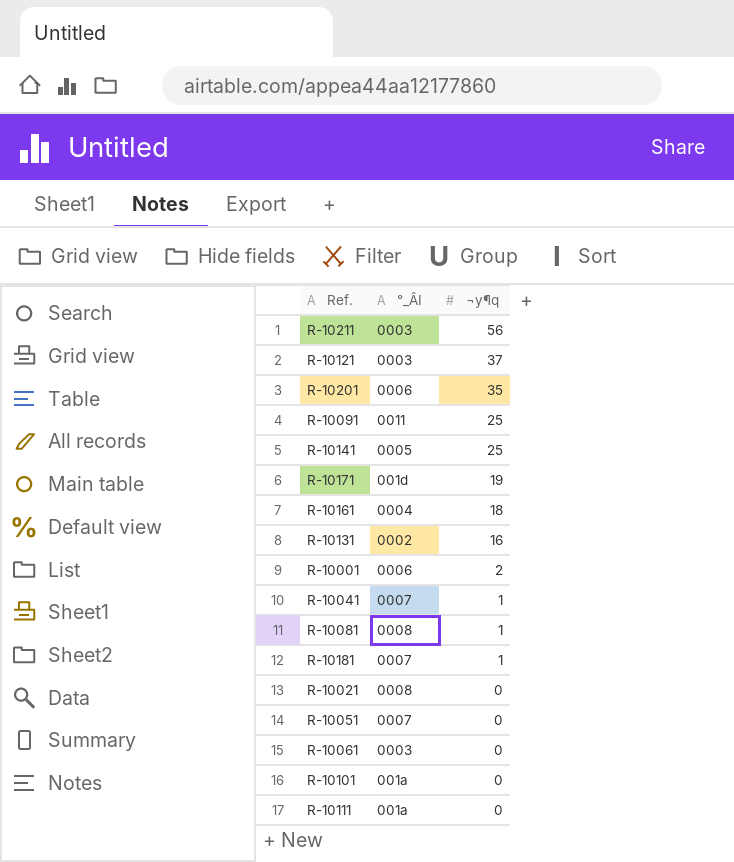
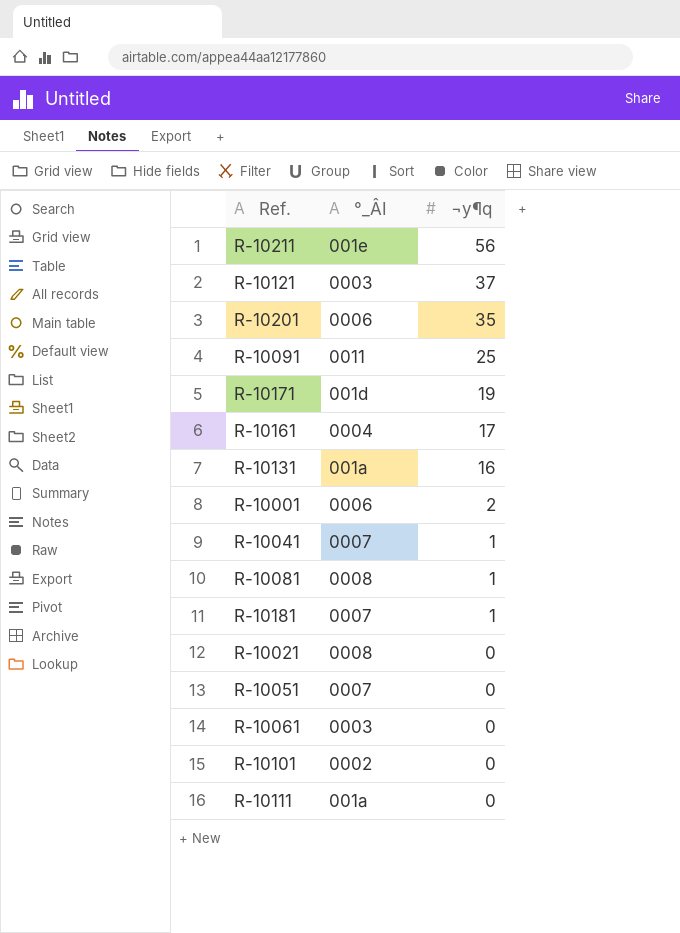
row R-10141: 0005 | 25 -> none
R-10211 | °_ÂI: 0003 -> 001e
R-10161 | ¬y¶q: 18 -> 17
R-10131 | °_ÂI: 0002 -> 001a
R-10101 | °_ÂI: 001a -> 0002

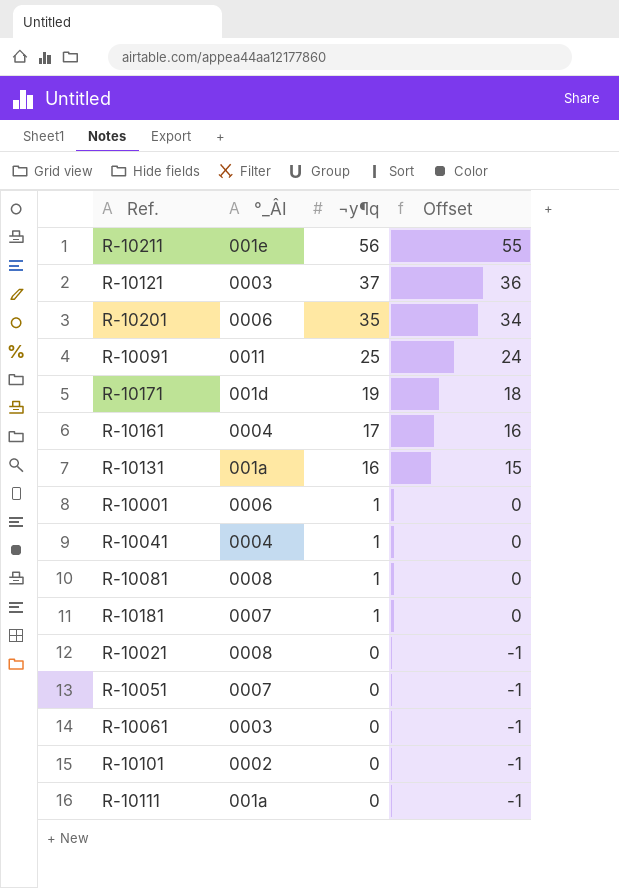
column Offset | formula: none -> [¬y¶q] - 1
R-10001 | ¬y¶q: 2 -> 1
R-10041 | °_ÂI: 0007 -> 0004

